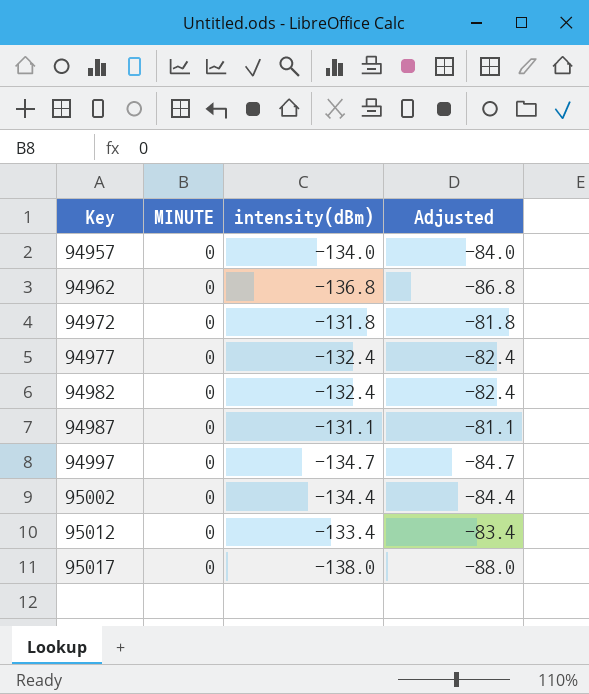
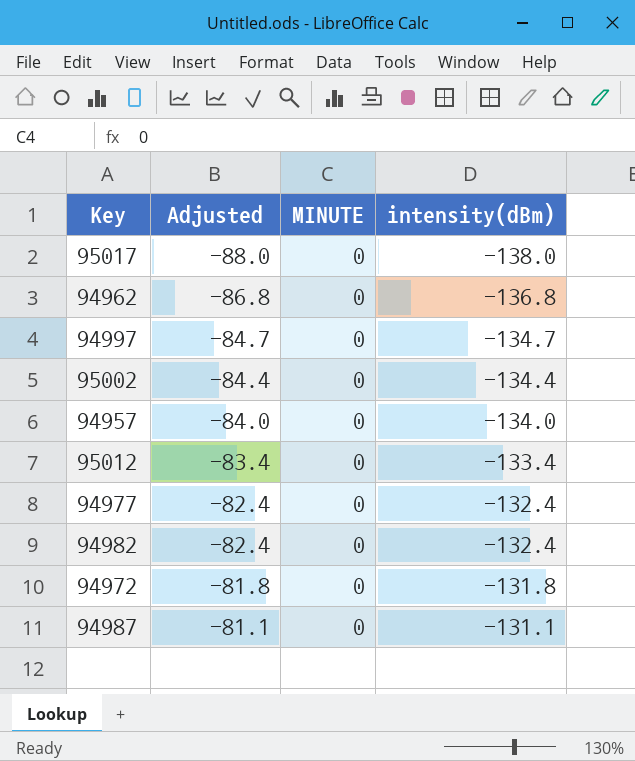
row order: Key ascending -> Adjusted ascending
column Adjusted | position: 4 -> 2

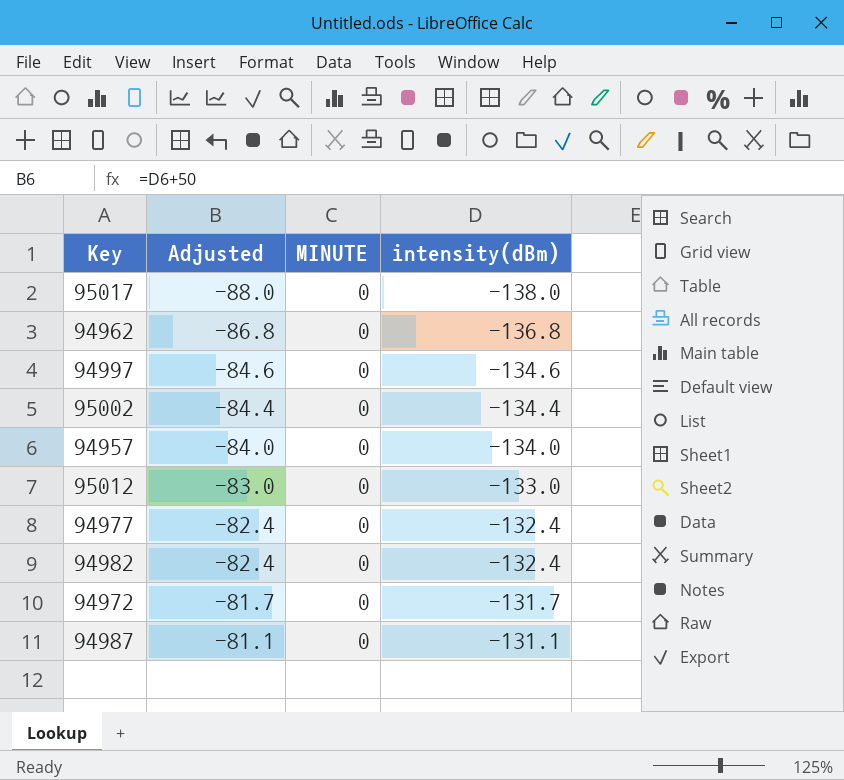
94997 | Adjusted: -84.7 -> -84.6
94997 | intensity(dBm): -134.7 -> -134.6
95012 | Adjusted: -83.4 -> -83.0
95012 | intensity(dBm): -133.4 -> -133.0
94972 | Adjusted: -81.8 -> -81.7
94972 | intensity(dBm): -131.8 -> -131.7

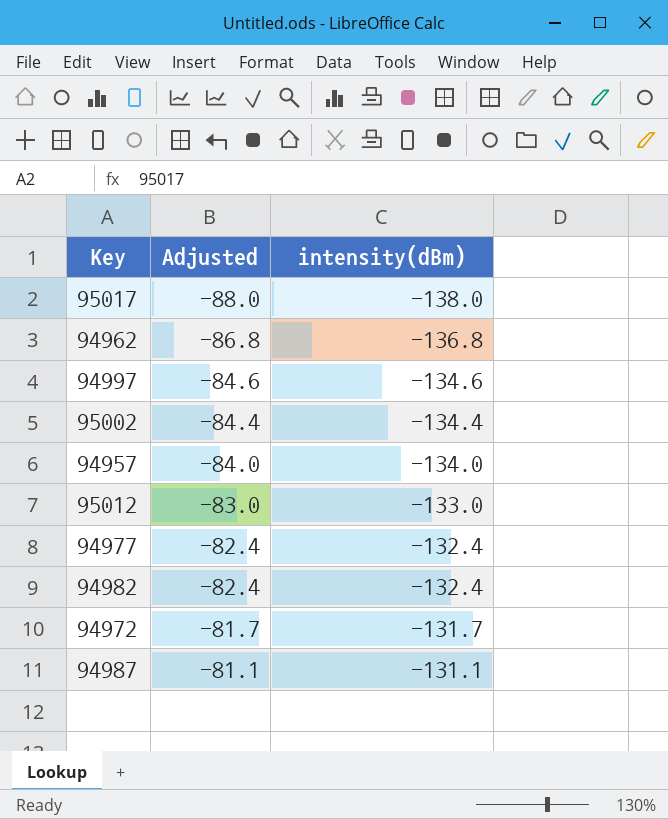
column MINUTE | position: 3 -> none

